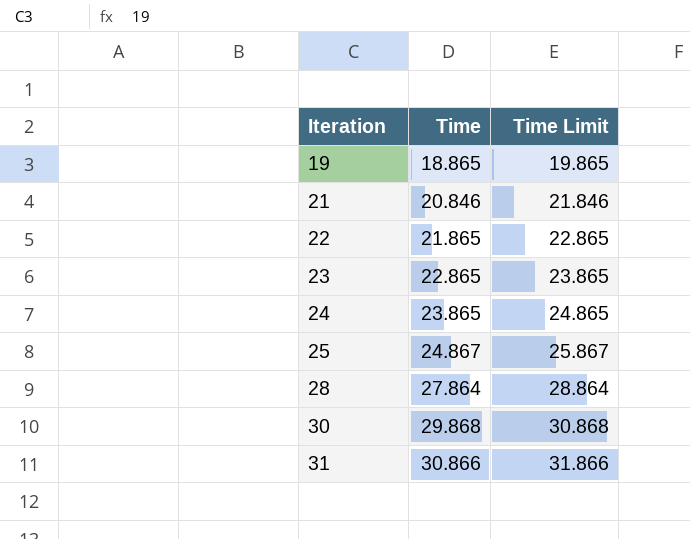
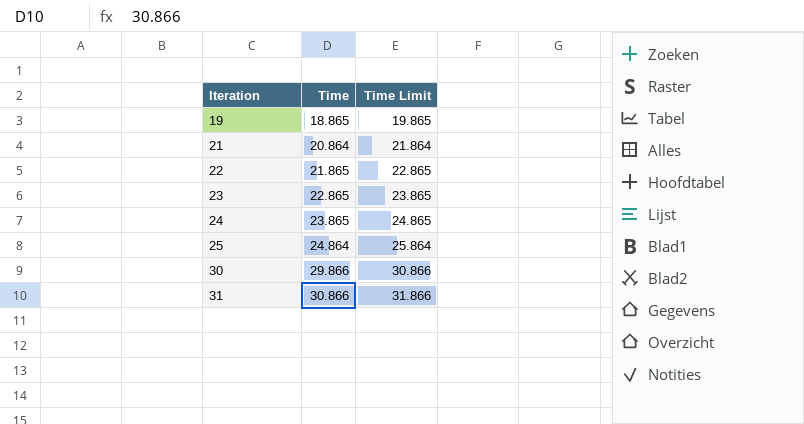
row 28: 27.864 | 28.864 -> none
21 | Time: 20.846 -> 20.864
21 | Time Limit: 21.846 -> 21.864
25 | Time: 24.867 -> 24.864
25 | Time Limit: 25.867 -> 25.864
30 | Time: 29.868 -> 29.866
30 | Time Limit: 30.868 -> 30.866

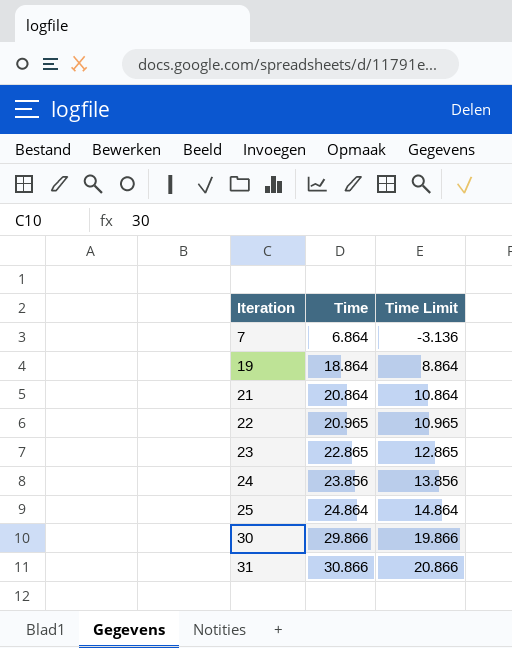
column Time Limit | formula: [Time] + 1 -> [Time] - 10
row 7: none -> 6.864 | -3.136
19 | Time: 18.865 -> 18.864
22 | Time: 21.865 -> 20.965
24 | Time: 23.865 -> 23.856

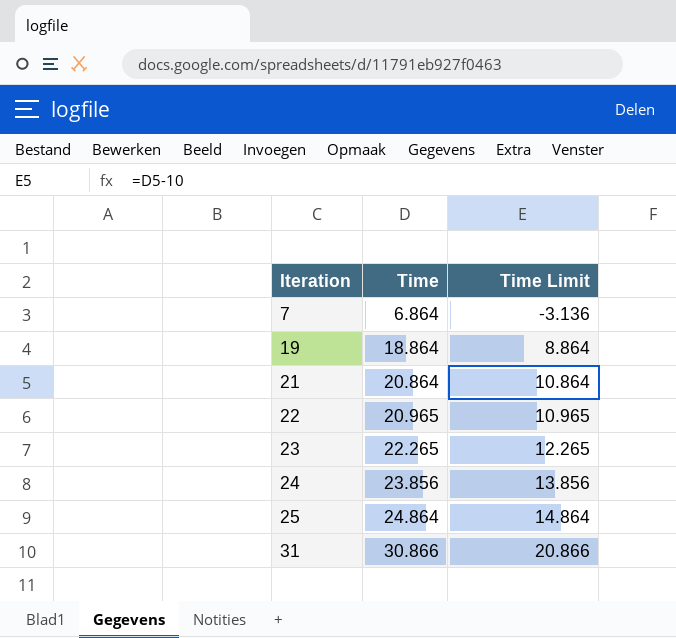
row 30: 29.866 | 19.866 -> none
23 | Time: 22.865 -> 22.265
23 | Time Limit: 12.865 -> 12.265

